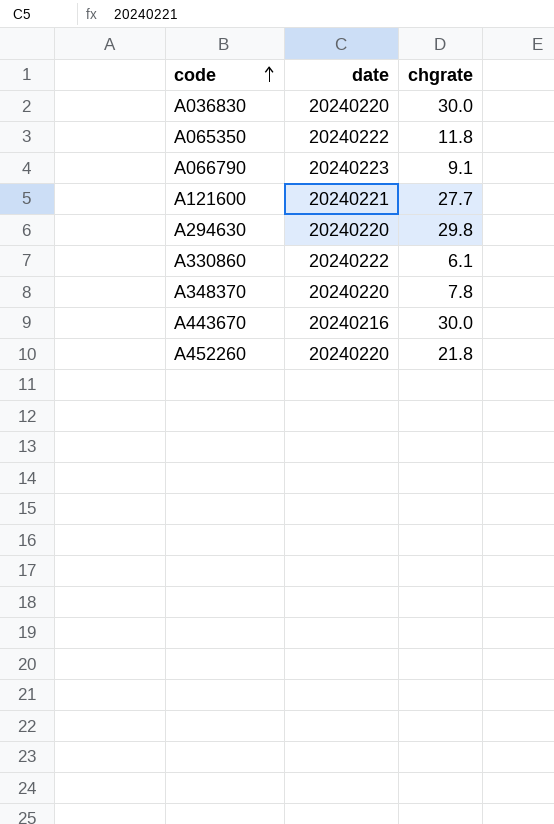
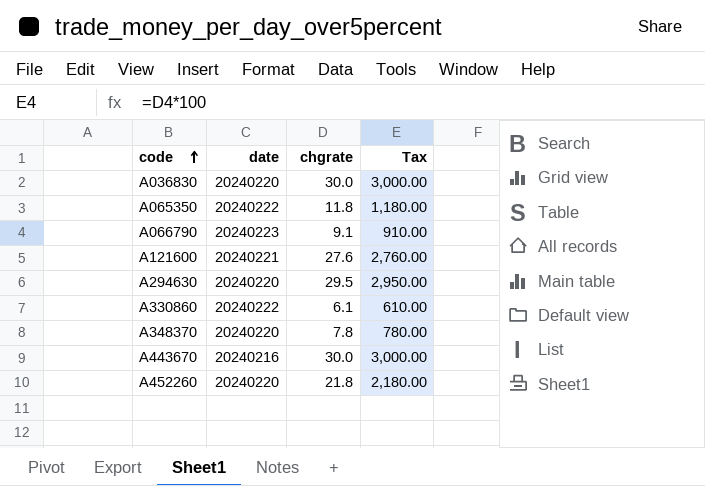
column Tax | formula: none -> [chgrate] * 100
A121600 | chgrate: 27.7 -> 27.6
A294630 | chgrate: 29.8 -> 29.5

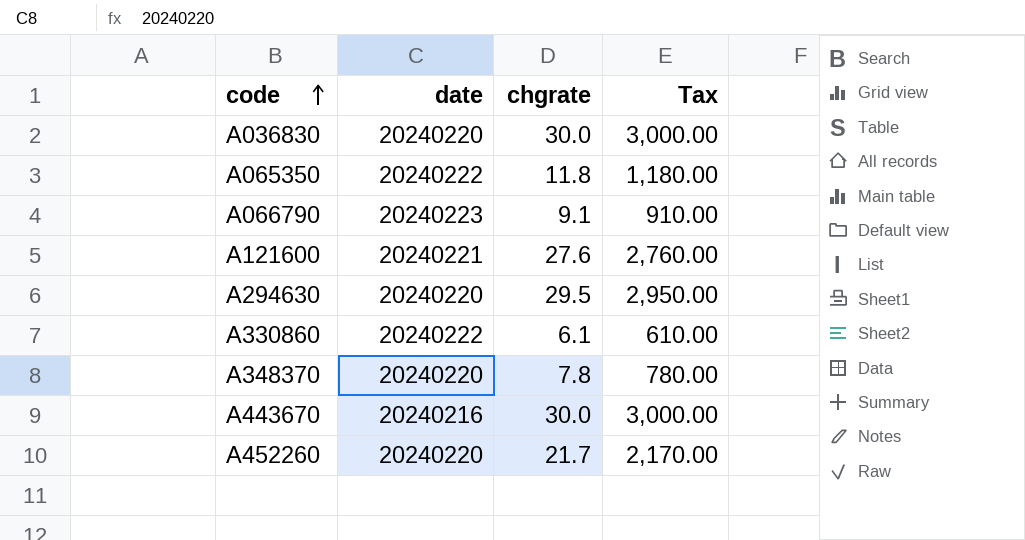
A452260 | chgrate: 21.8 -> 21.7
A452260 | Tax: 2,180.00 -> 2,170.00

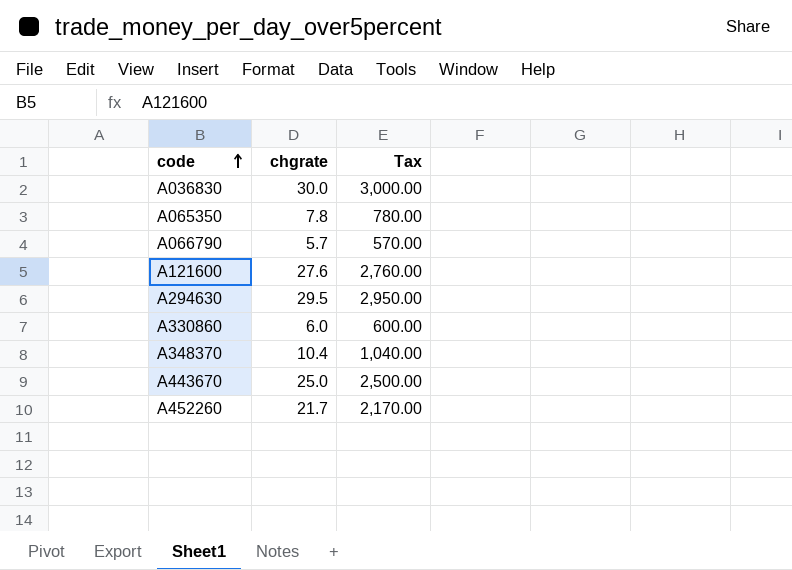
column date | position: 2 -> none
A065350 | chgrate: 11.8 -> 7.8
A065350 | Tax: 1,180.00 -> 780.00
A066790 | chgrate: 9.1 -> 5.7
A066790 | Tax: 910.00 -> 570.00
A330860 | chgrate: 6.1 -> 6.0
A330860 | Tax: 610.00 -> 600.00
A348370 | chgrate: 7.8 -> 10.4
A348370 | Tax: 780.00 -> 1,040.00
A443670 | chgrate: 30.0 -> 25.0
A443670 | Tax: 3,000.00 -> 2,500.00

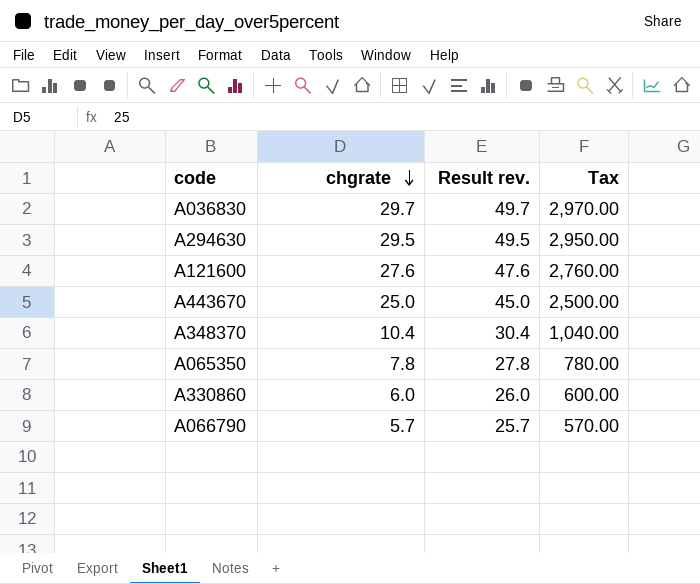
row order: code ascending -> chgrate descending
column Result rev. | formula: none -> [chgrate] + 20
row A452260: 21.7 | 2,170.00 -> none
A036830 | chgrate: 30.0 -> 29.7
A036830 | Tax: 3,000.00 -> 2,970.00

